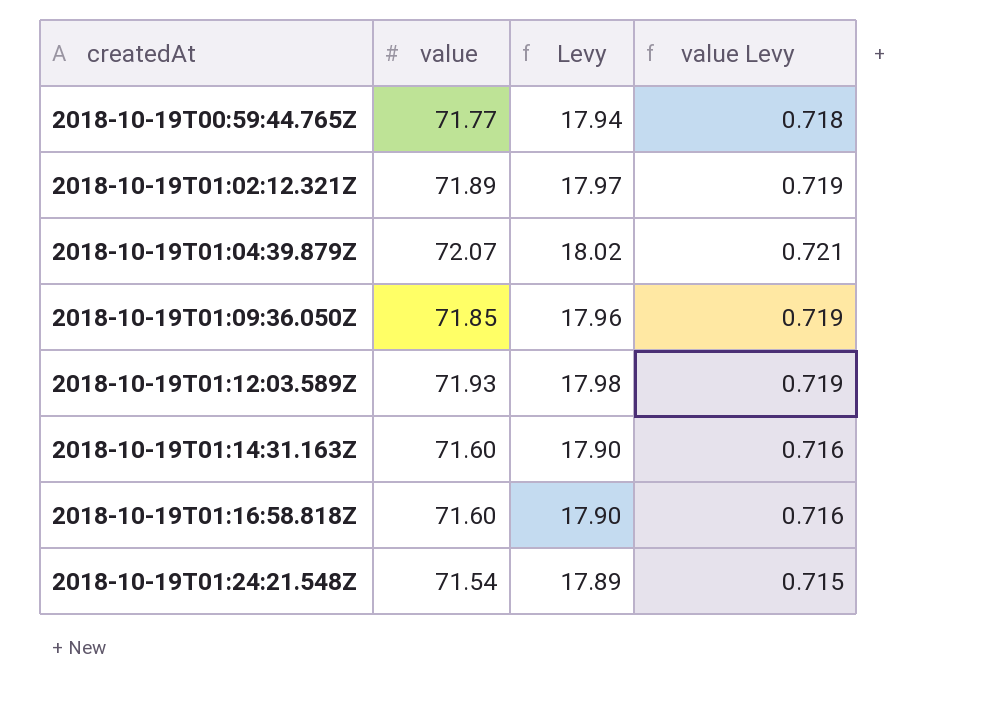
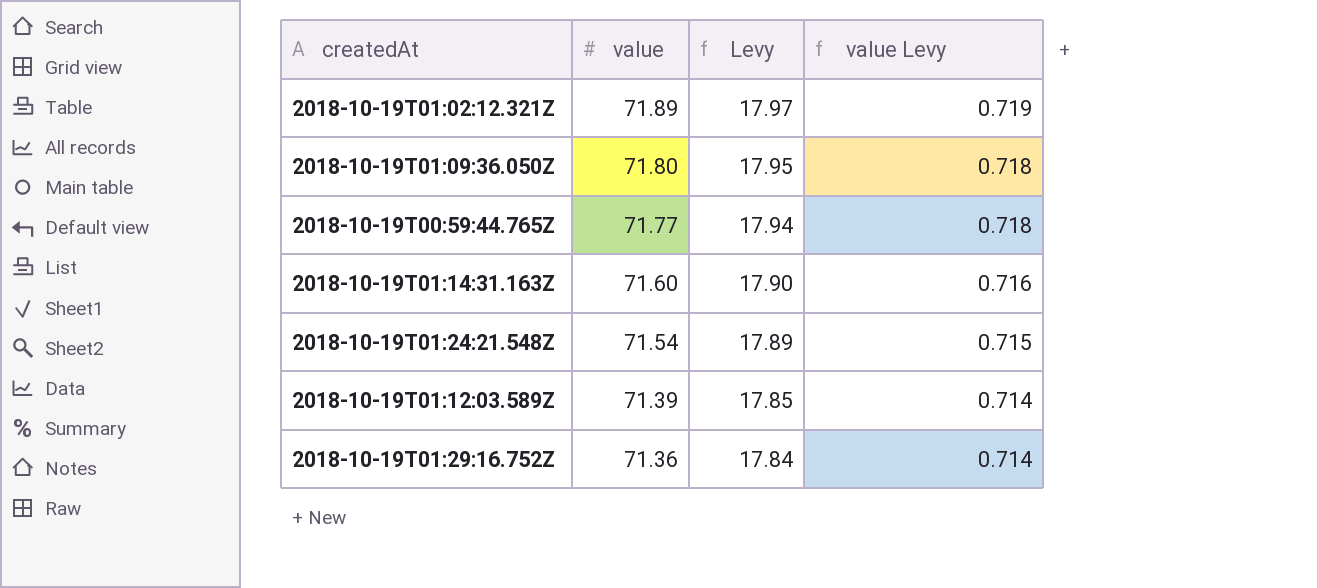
row order: createdAt ascending -> value descending
row 2018-10-19T01:04:39.879Z: 72.07 | 18.02 | 0.721 -> none
row 2018-10-19T01:16:58.818Z: 71.60 | 17.90 | 0.716 -> none
2018-10-19T01:09:36.050Z | value: 71.85 -> 71.80
2018-10-19T01:09:36.050Z | Levy: 17.96 -> 17.95
2018-10-19T01:09:36.050Z | value Levy: 0.719 -> 0.718
2018-10-19T01:12:03.589Z | value: 71.93 -> 71.39
2018-10-19T01:12:03.589Z | Levy: 17.98 -> 17.85
2018-10-19T01:12:03.589Z | value Levy: 0.719 -> 0.714
row 2018-10-19T01:29:16.752Z: none -> 71.36 | 17.84 | 0.714

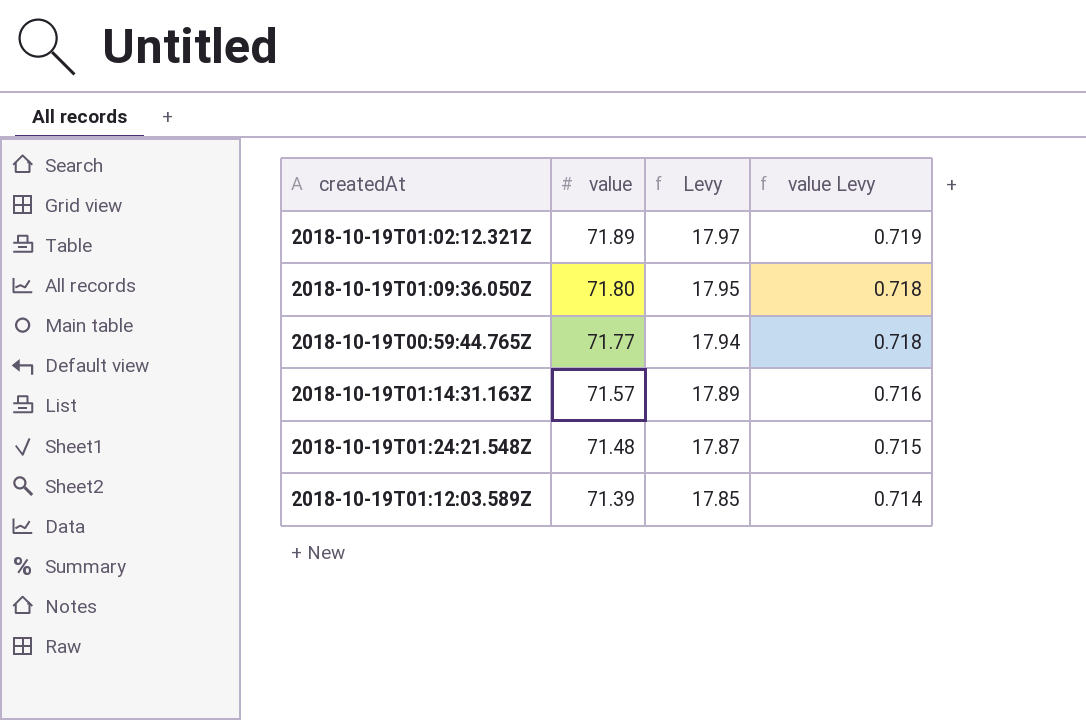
row 2018-10-19T01:29:16.752Z: 71.36 | 17.84 | 0.714 -> none
2018-10-19T01:14:31.163Z | value: 71.60 -> 71.57
2018-10-19T01:14:31.163Z | Levy: 17.90 -> 17.89
2018-10-19T01:24:21.548Z | value: 71.54 -> 71.48
2018-10-19T01:24:21.548Z | Levy: 17.89 -> 17.87

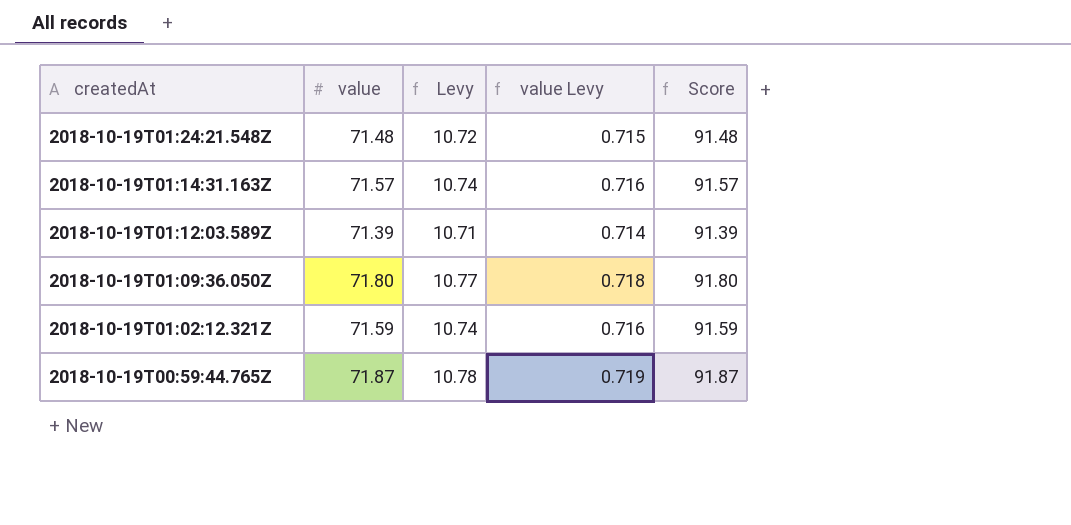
row order: value descending -> createdAt descending
column Levy | formula: [value] * 0.25 -> [value] * 0.15
column Score | formula: none -> [value] + 20
2018-10-19T01:02:12.321Z | value: 71.89 -> 71.59
2018-10-19T01:02:12.321Z | value Levy: 0.719 -> 0.716
2018-10-19T00:59:44.765Z | value: 71.77 -> 71.87
2018-10-19T00:59:44.765Z | value Levy: 0.718 -> 0.719

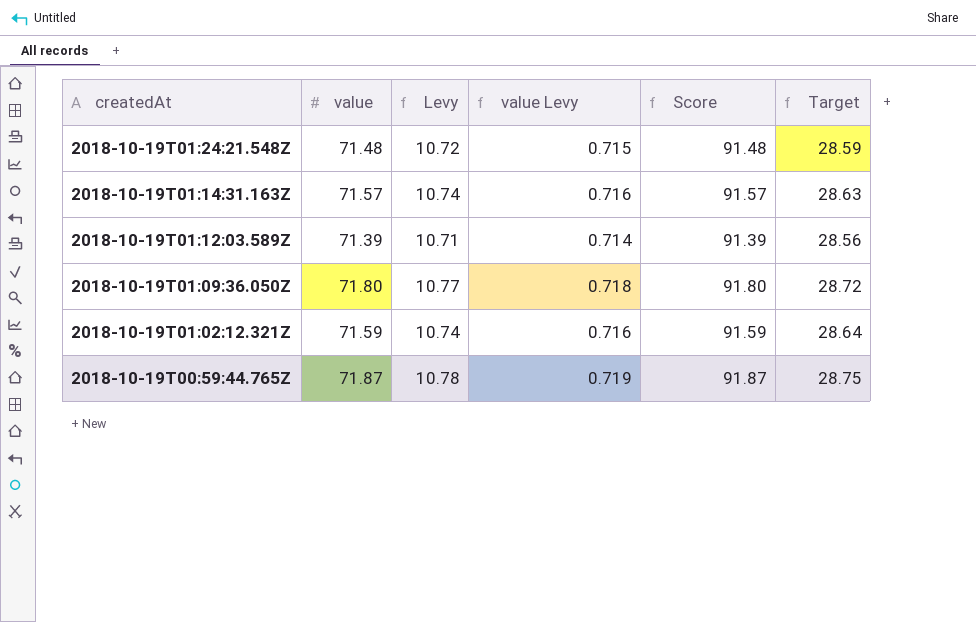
column Target | formula: none -> [value] * 0.4

